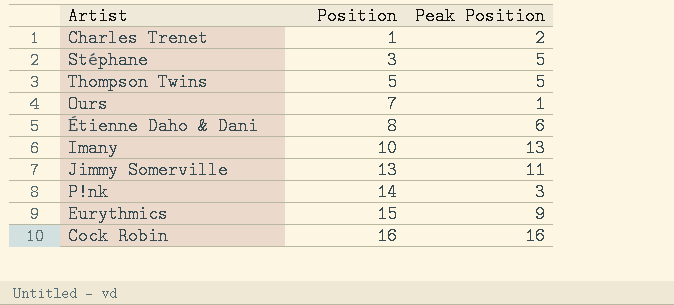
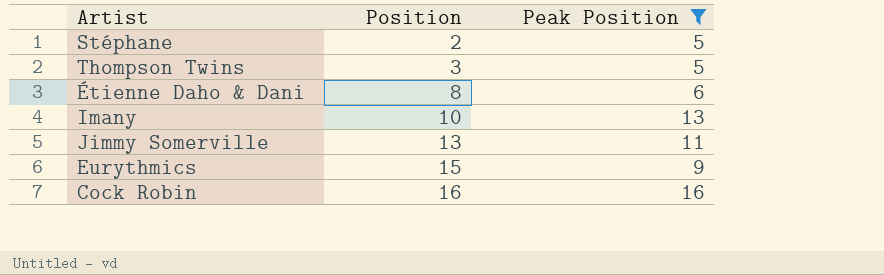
filter: none -> Peak Position >= 5
Stéphane | Position: 3 -> 2
Thompson Twins | Position: 5 -> 3

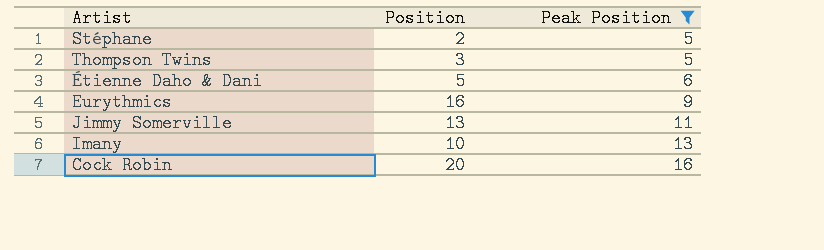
row order: Position ascending -> Peak Position ascending
Étienne Daho & Dani | Position: 8 -> 5
Eurythmics | Position: 15 -> 16
Cock Robin | Position: 16 -> 20

